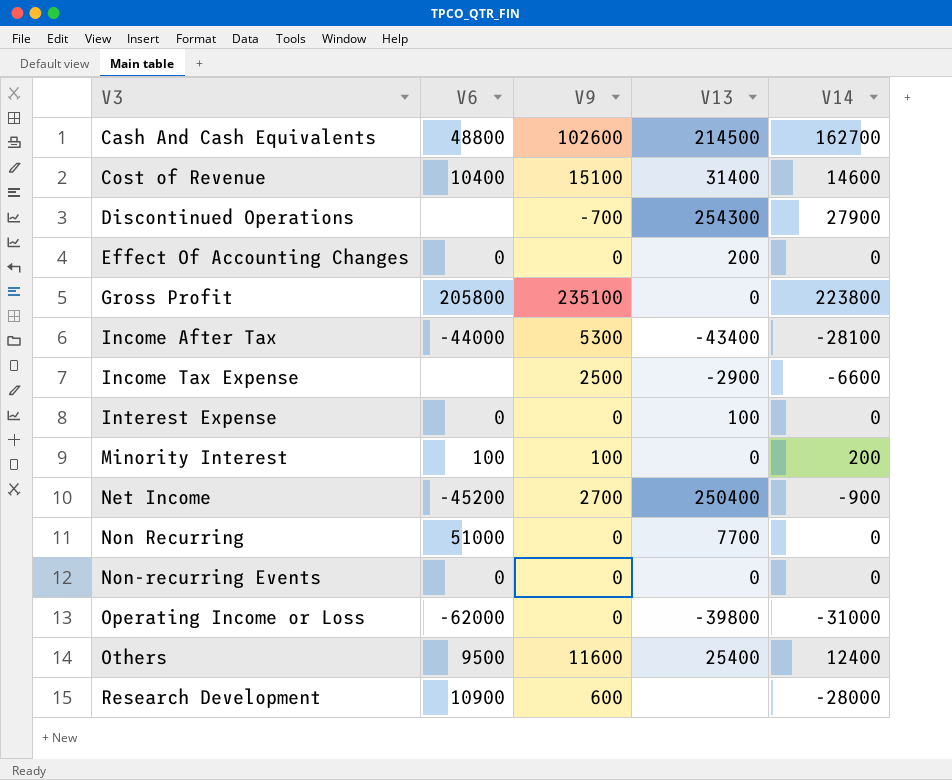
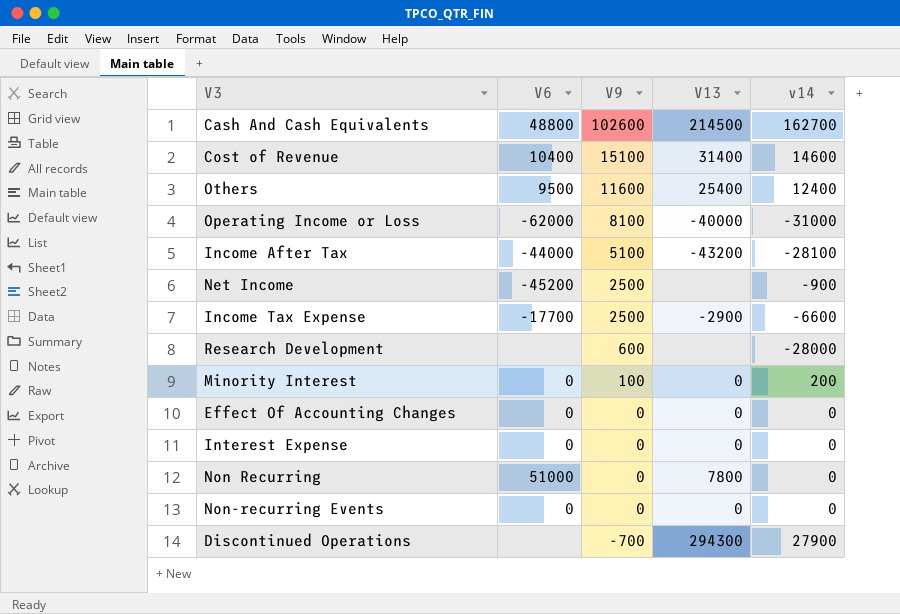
row order: V3 ascending -> V9 descending
column name: V14 -> v14
row Gross Profit: 205800 | 235100 | 0 | 223800 -> none
Operating Income or Loss | V9: 0 -> 8100
Operating Income or Loss | V13: -39800 -> -40000
Income After Tax | V9: 5300 -> 5100
Income After Tax | V13: -43400 -> -43200
Net Income | V9: 2700 -> 2500
Net Income | V13: 250400 -> none
Income Tax Expense | V6: none -> -17700
Research Development | V6: 10900 -> none
Minority Interest | V6: 100 -> 0
Effect Of Accounting Changes | V13: 200 -> 0
Interest Expense | V13: 100 -> 0
Non Recurring | V13: 7700 -> 7800
Discontinued Operations | V13: 254300 -> 294300

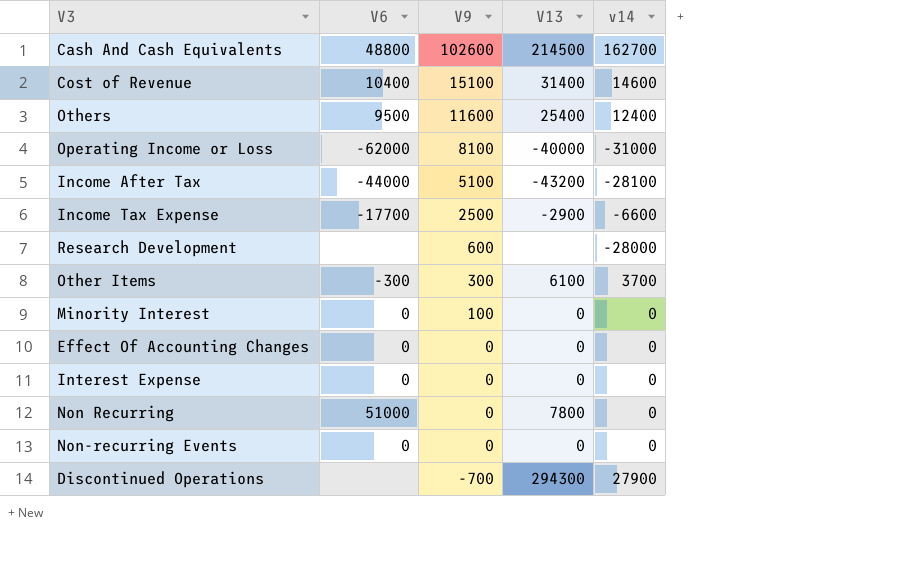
row Net Income: -45200 | 2500 | none | -900 -> none
row Other Items: none -> -300 | 300 | 6100 | 3700
Minority Interest | v14: 200 -> 0

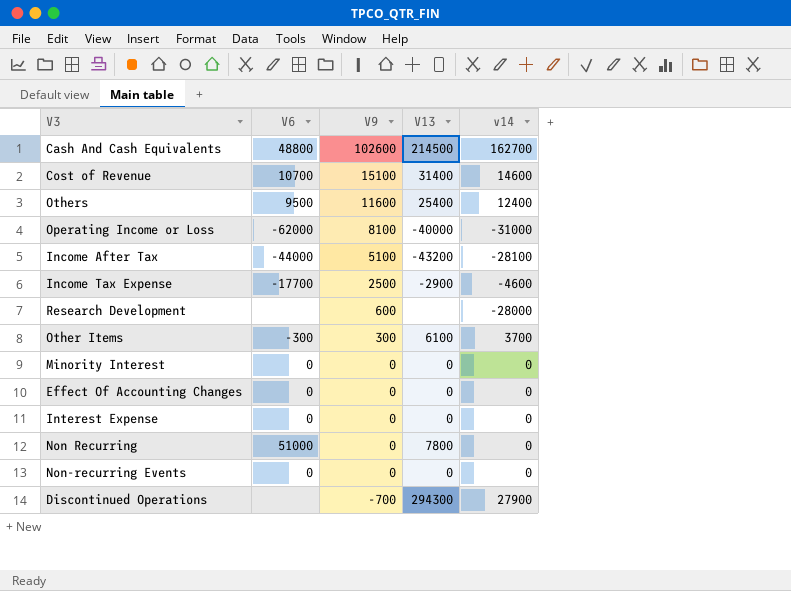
Cost of Revenue | V6: 10400 -> 10700
Income Tax Expense | v14: -6600 -> -4600
Minority Interest | V9: 100 -> 0

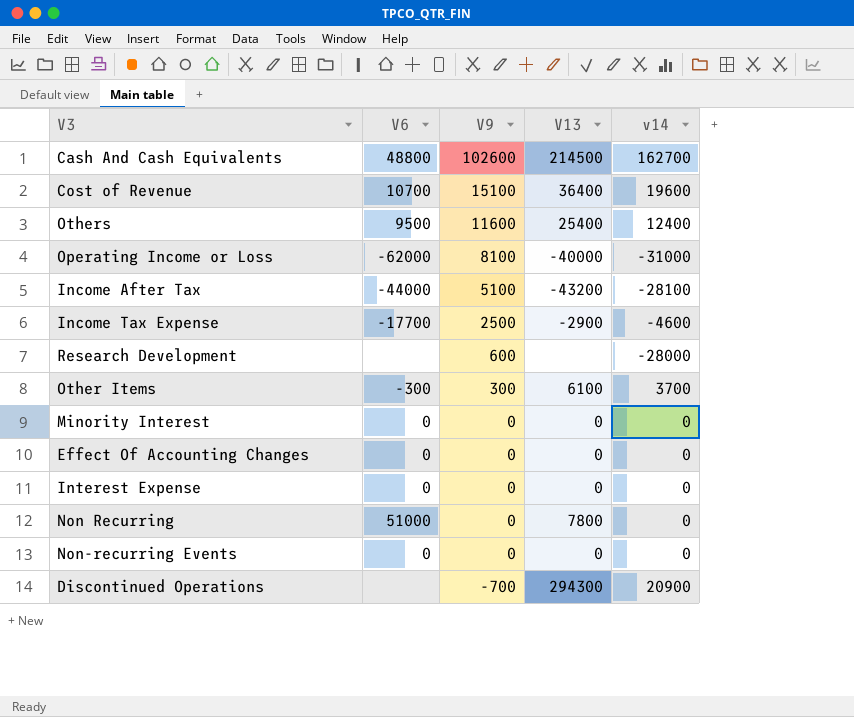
Cost of Revenue | V13: 31400 -> 36400
Cost of Revenue | v14: 14600 -> 19600
Discontinued Operations | v14: 27900 -> 20900

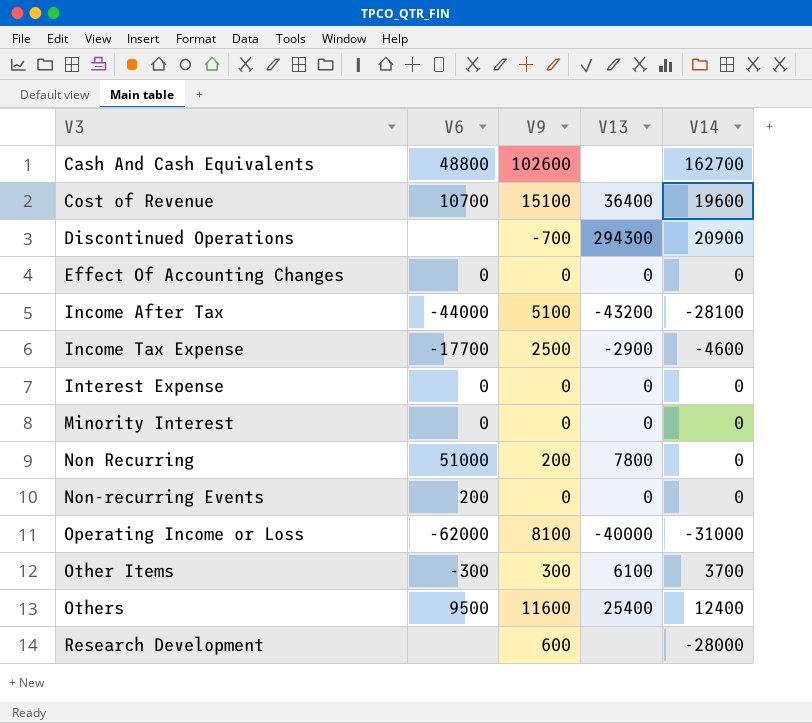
row order: V9 descending -> V3 ascending
column name: v14 -> V14
Cash And Cash Equivalents | V13: 214500 -> none
Non Recurring | V9: 0 -> 200
Non-recurring Events | V6: 0 -> 200

